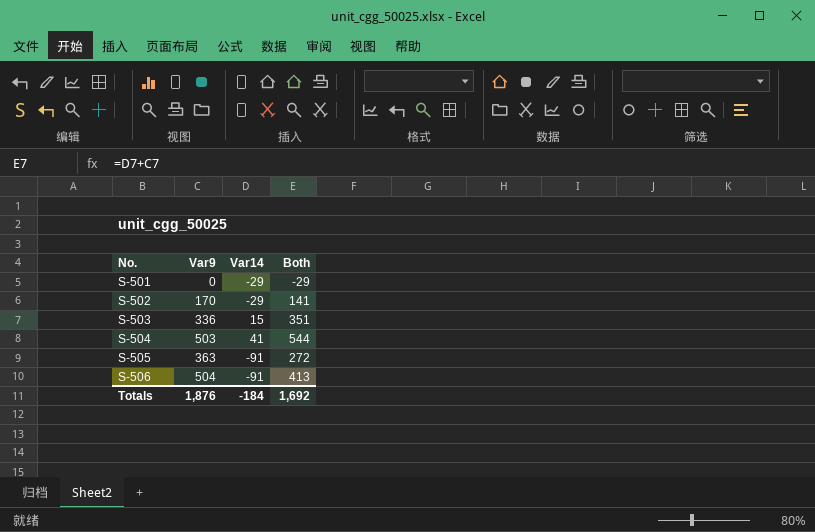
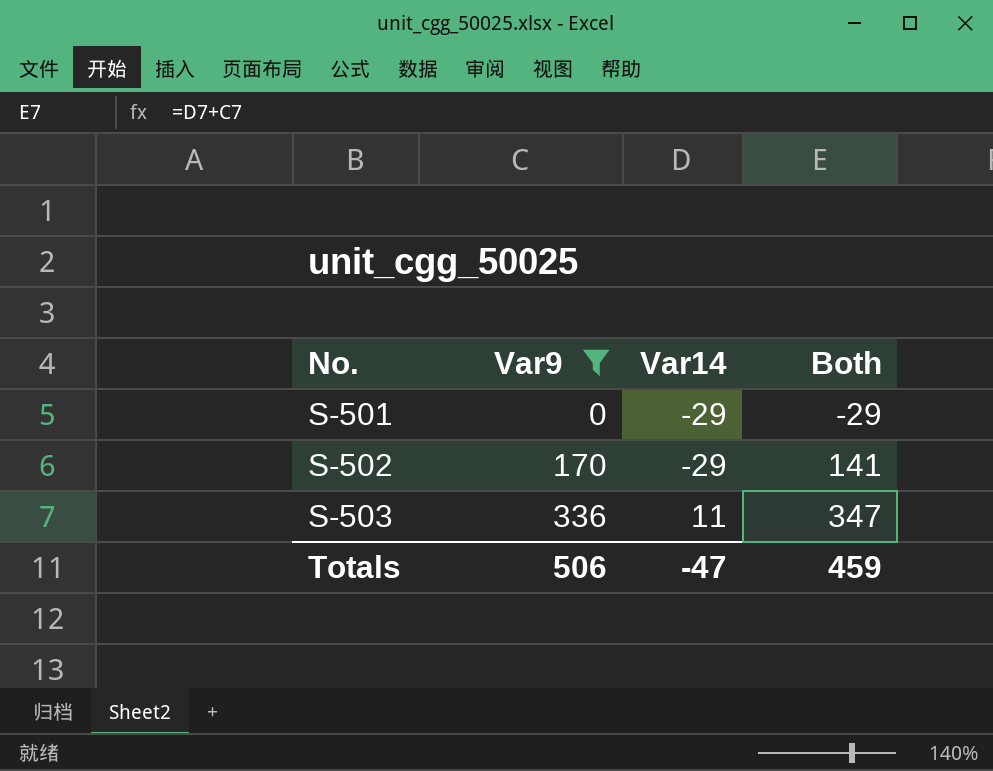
filter: none -> Var9 <= 336
S-503 | Var14: 15 -> 11
S-503 | Both: 351 -> 347
Totals | Var9: 1,876 -> 506
Totals | Var14: -184 -> -47
Totals | Both: 1,692 -> 459

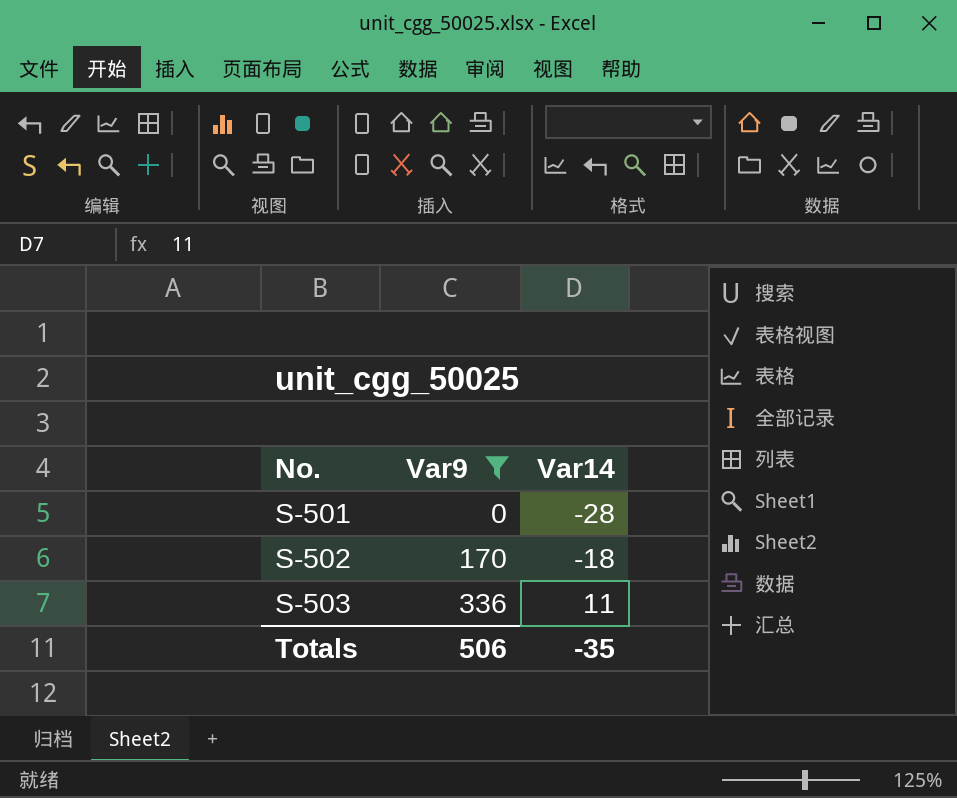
column Both | formula: [Var9] + [Var14] -> none
S-501 | Var14: -29 -> -28
S-502 | Var14: -29 -> -18
Totals | Var14: -47 -> -35

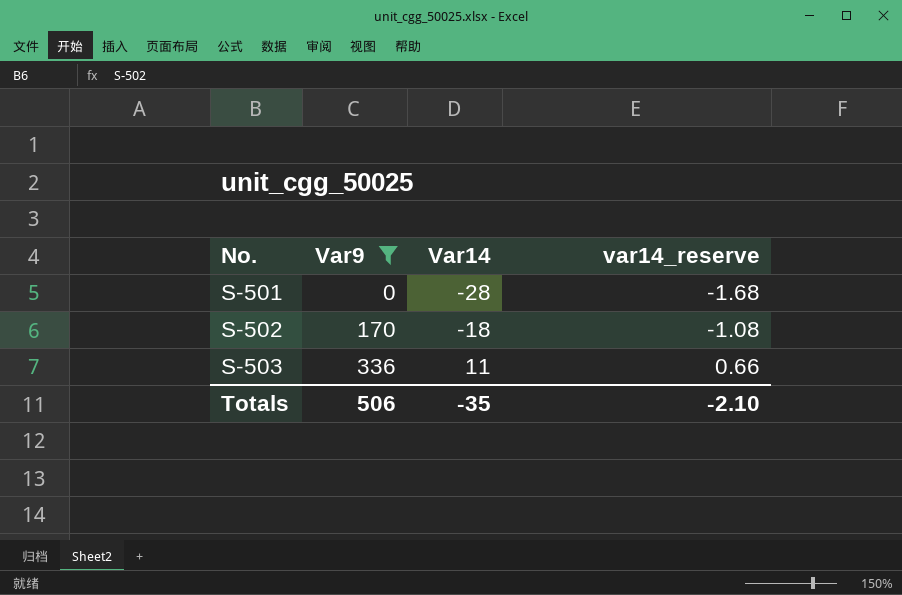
column var14_reserve | formula: none -> [Var14] * 0.06

